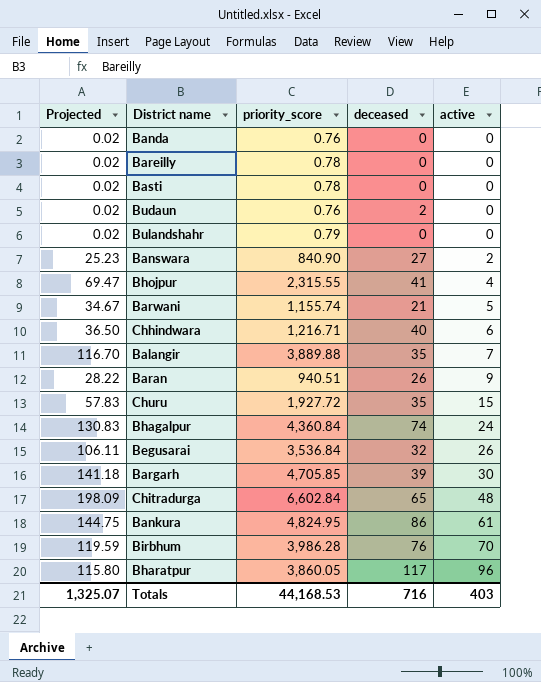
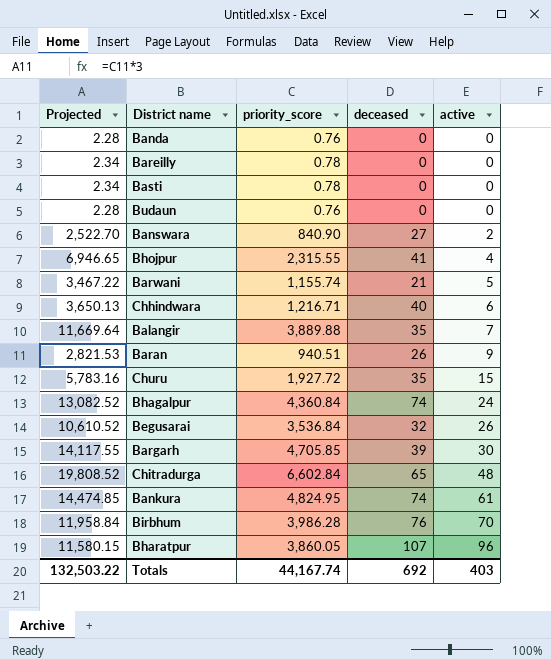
column Projected | formula: [priority_score] * 0.03 -> [priority_score] * 3
row Bulandshahr: 0.02 | 0.79 | 0 | 0 -> none
Budaun | deceased: 2 -> 0
Bankura | deceased: 86 -> 74
Bharatpur | deceased: 117 -> 107
Totals | Projected: 1,325.07 -> 132,503.22
Totals | priority_score: 44,168.53 -> 44,167.74
Totals | deceased: 716 -> 692

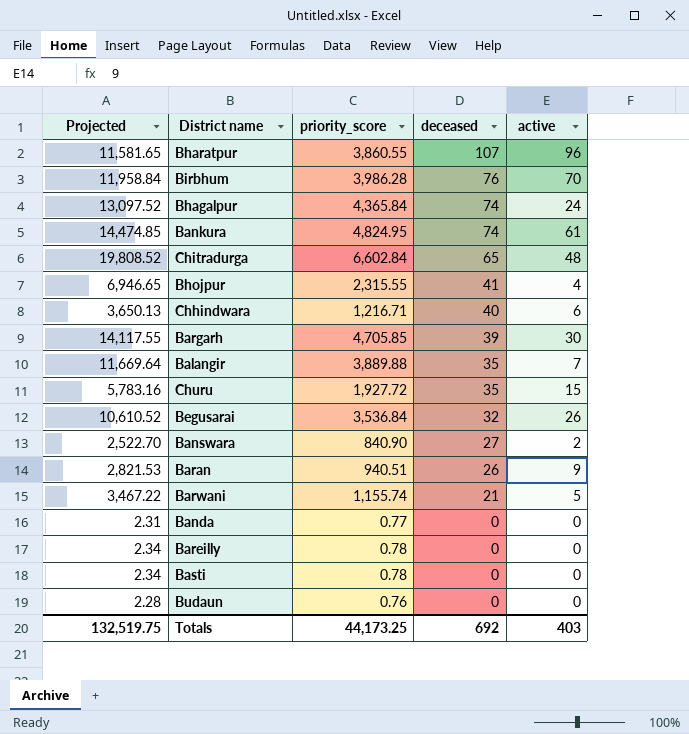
row order: active ascending -> deceased descending
Bharatpur | Projected: 11,580.15 -> 11,581.65
Bharatpur | priority_score: 3,860.05 -> 3,860.55
Bhagalpur | Projected: 13,082.52 -> 13,097.52
Bhagalpur | priority_score: 4,360.84 -> 4,365.84
Banda | Projected: 2.28 -> 2.31
Banda | priority_score: 0.76 -> 0.77
Totals | Projected: 132,503.22 -> 132,519.75
Totals | priority_score: 44,167.74 -> 44,173.25

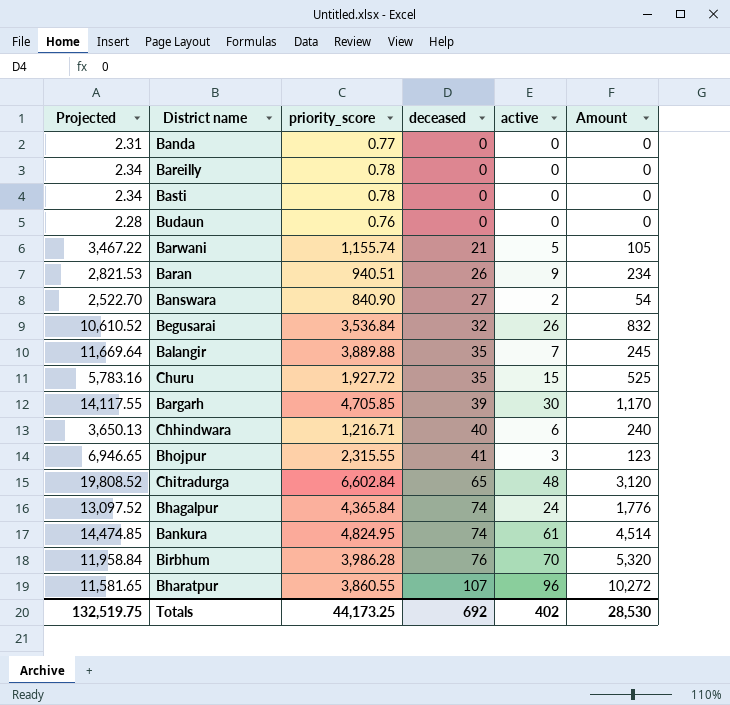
row order: deceased descending -> deceased ascending
column Amount | formula: none -> [deceased] * [active]
Bhojpur | active: 4 -> 3
Totals | active: 403 -> 402

